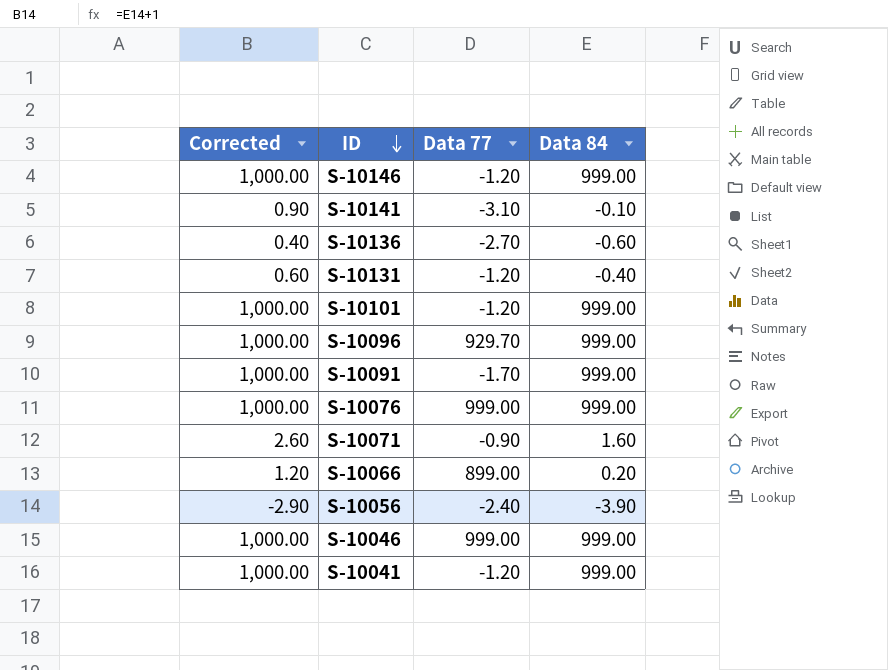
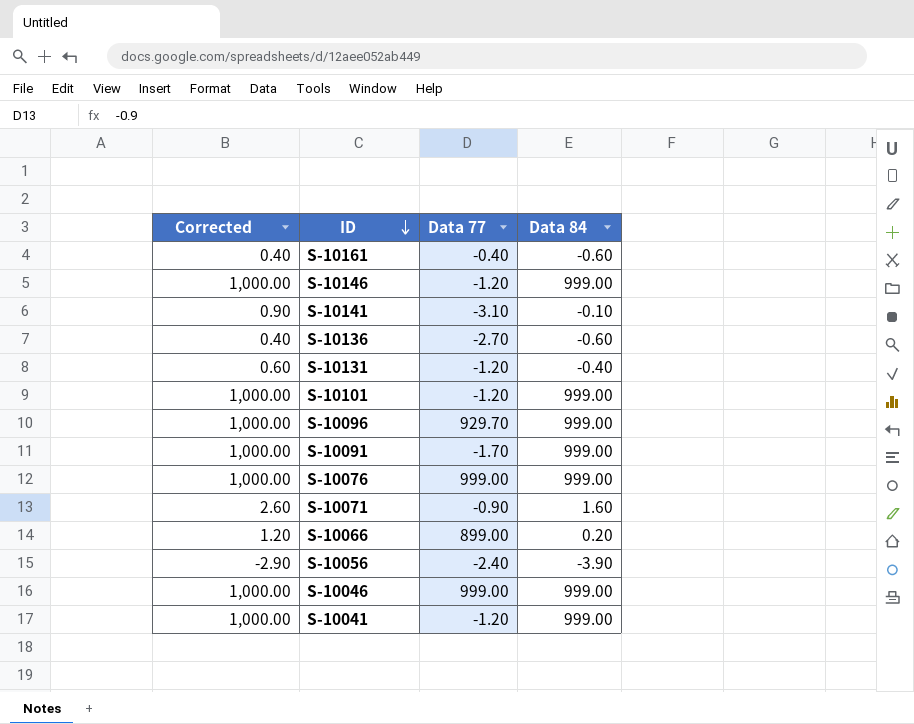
row S-10161: none -> 0.40 | -0.40 | -0.60

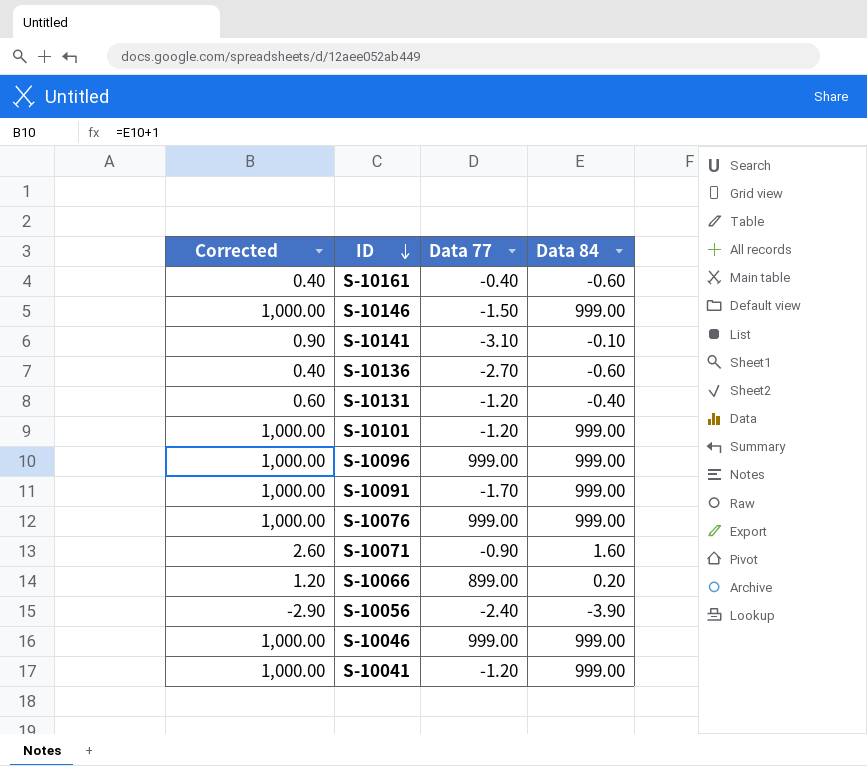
S-10146 | Data 77: -1.20 -> -1.50
S-10096 | Data 77: 929.70 -> 999.00

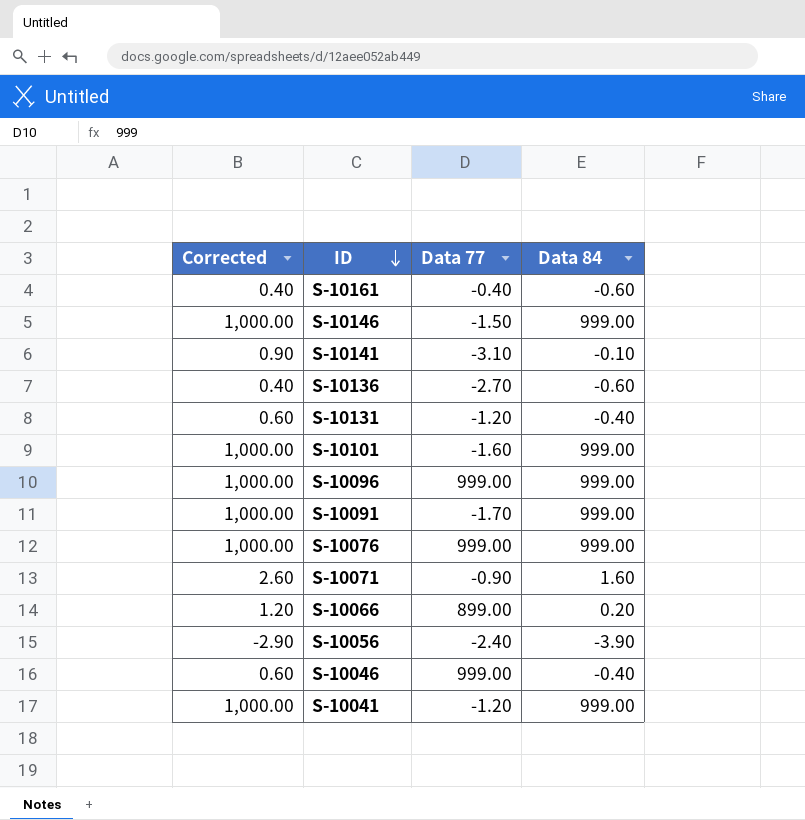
S-10101 | Data 77: -1.20 -> -1.60
S-10046 | Corrected: 1,000.00 -> 0.60
S-10046 | Data 84: 999.00 -> -0.40

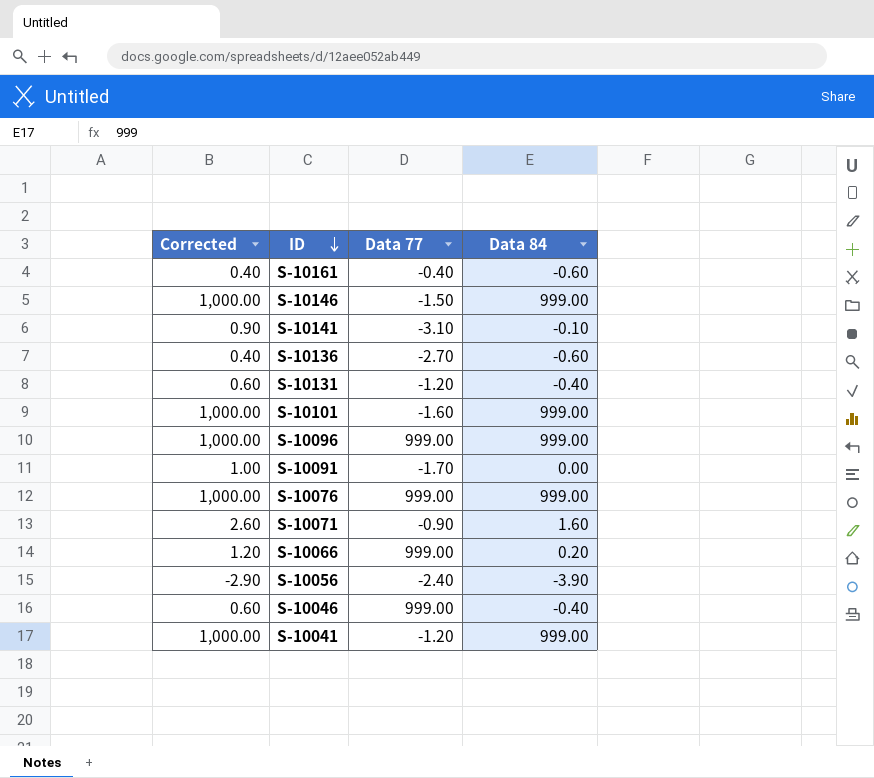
S-10091 | Corrected: 1,000.00 -> 1.00
S-10091 | Data 84: 999.00 -> 0.00
S-10066 | Data 77: 899.00 -> 999.00

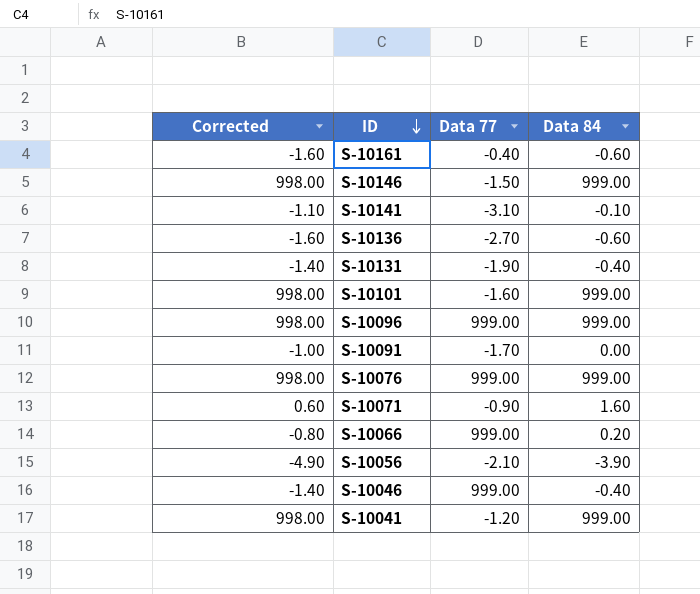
column Corrected | formula: [Data 84] + 1 -> [Data 84] - 1
S-10131 | Data 77: -1.20 -> -1.90
S-10056 | Data 77: -2.40 -> -2.10

